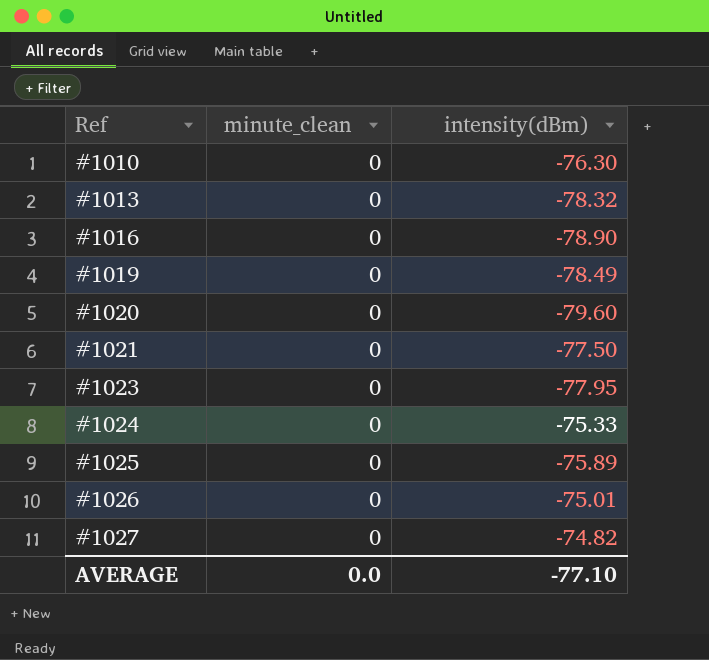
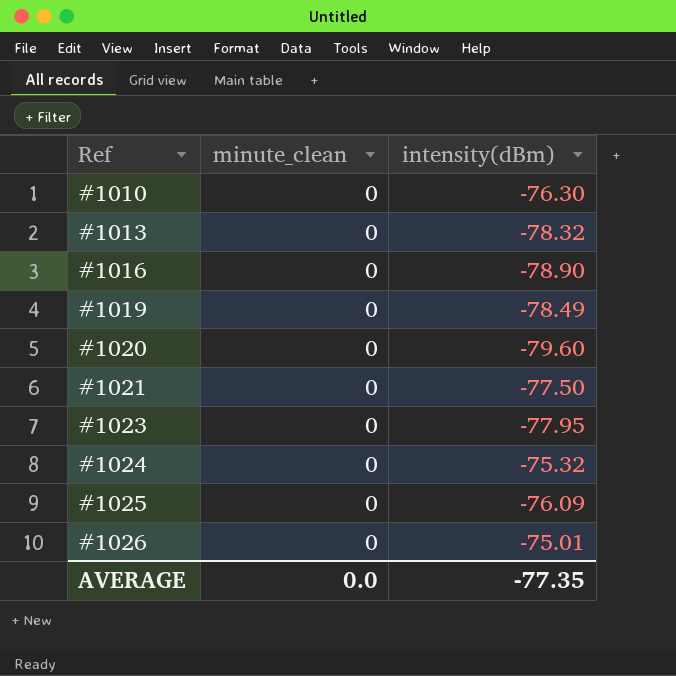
row #1027: 0 | -74.82 -> none
#1024 | intensity(dBm): -75.33 -> -75.32
#1025 | intensity(dBm): -75.89 -> -76.09
AVERAGE | intensity(dBm): -77.10 -> -77.35

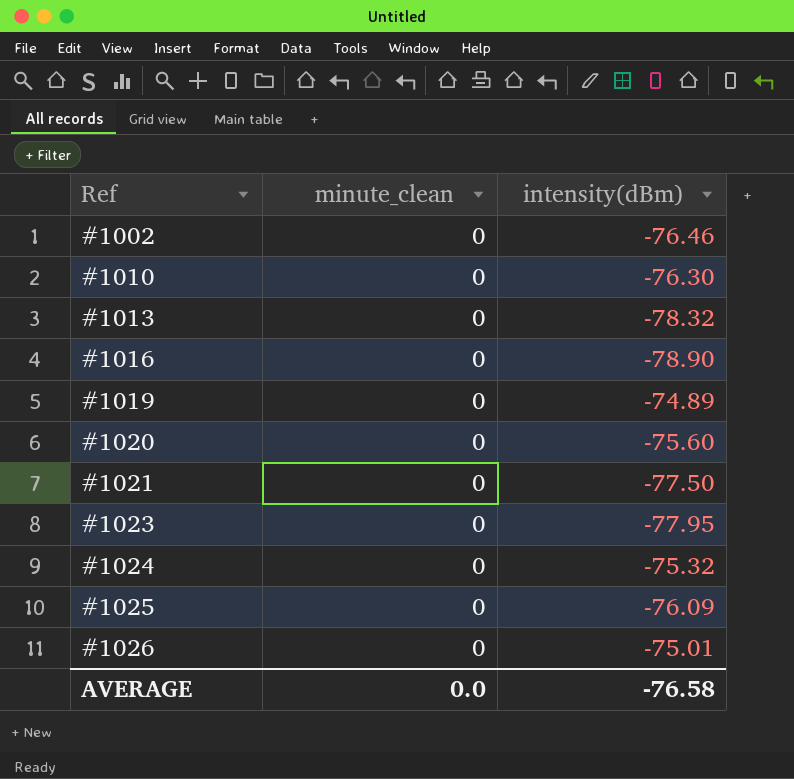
row #1002: none -> 0 | -76.46
#1019 | intensity(dBm): -78.49 -> -74.89
#1020 | intensity(dBm): -79.60 -> -75.60
AVERAGE | intensity(dBm): -77.35 -> -76.58

